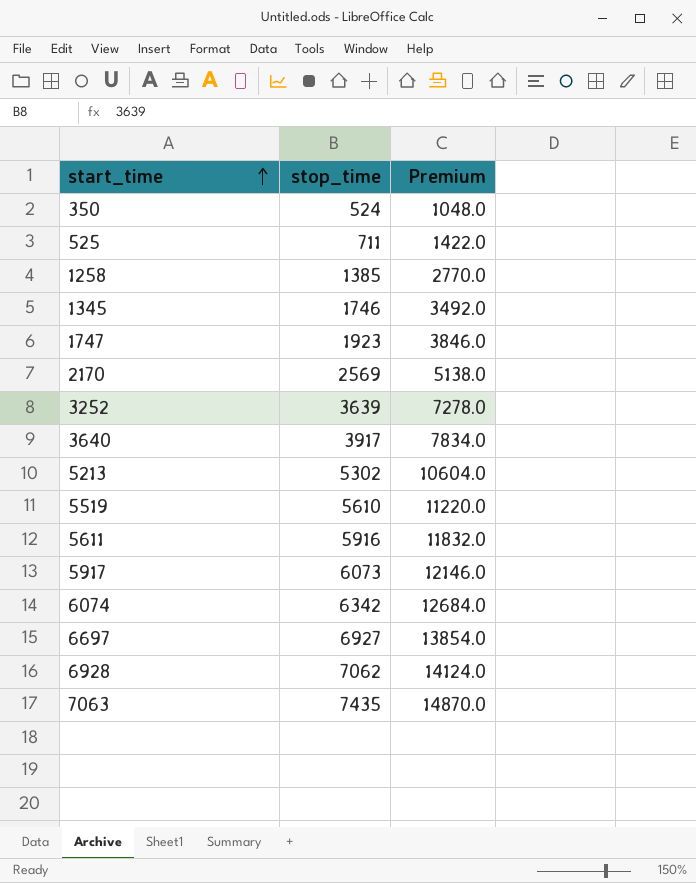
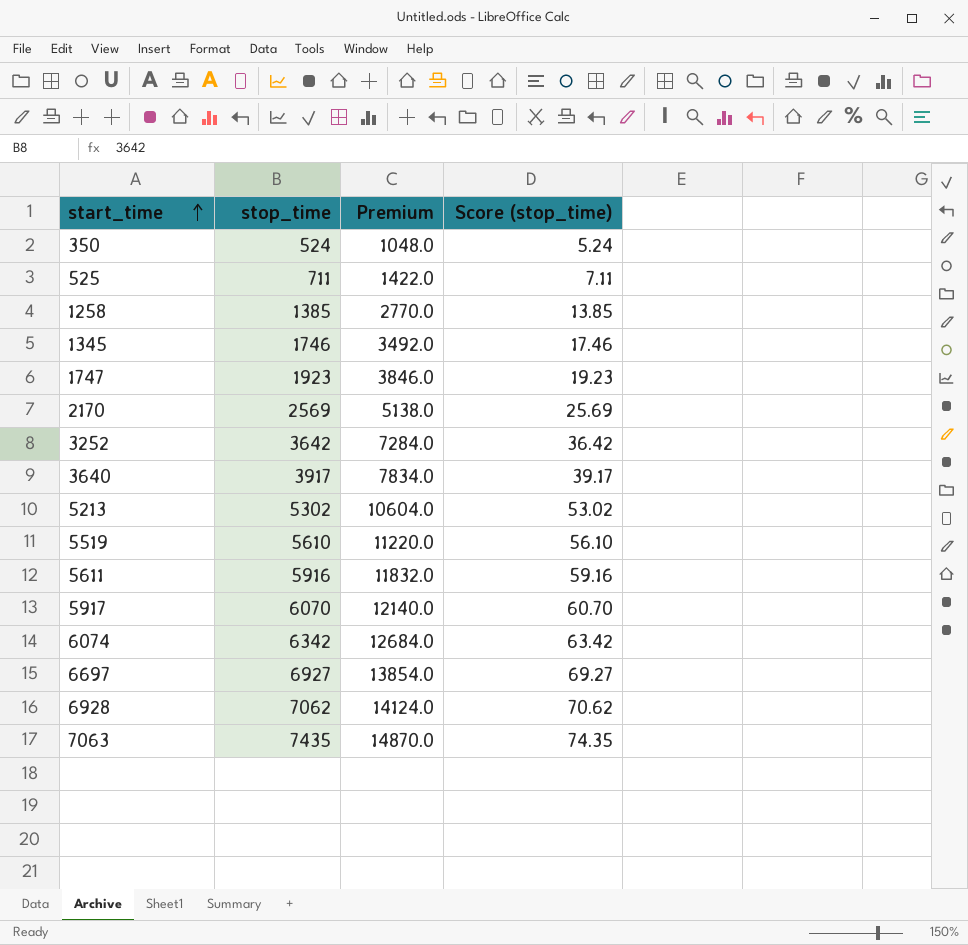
column Score (stop_time) | formula: none -> [stop_time] * 0.01
3252 | stop_time: 3639 -> 3642
3252 | Premium: 7278.0 -> 7284.0
5917 | stop_time: 6073 -> 6070
5917 | Premium: 12146.0 -> 12140.0

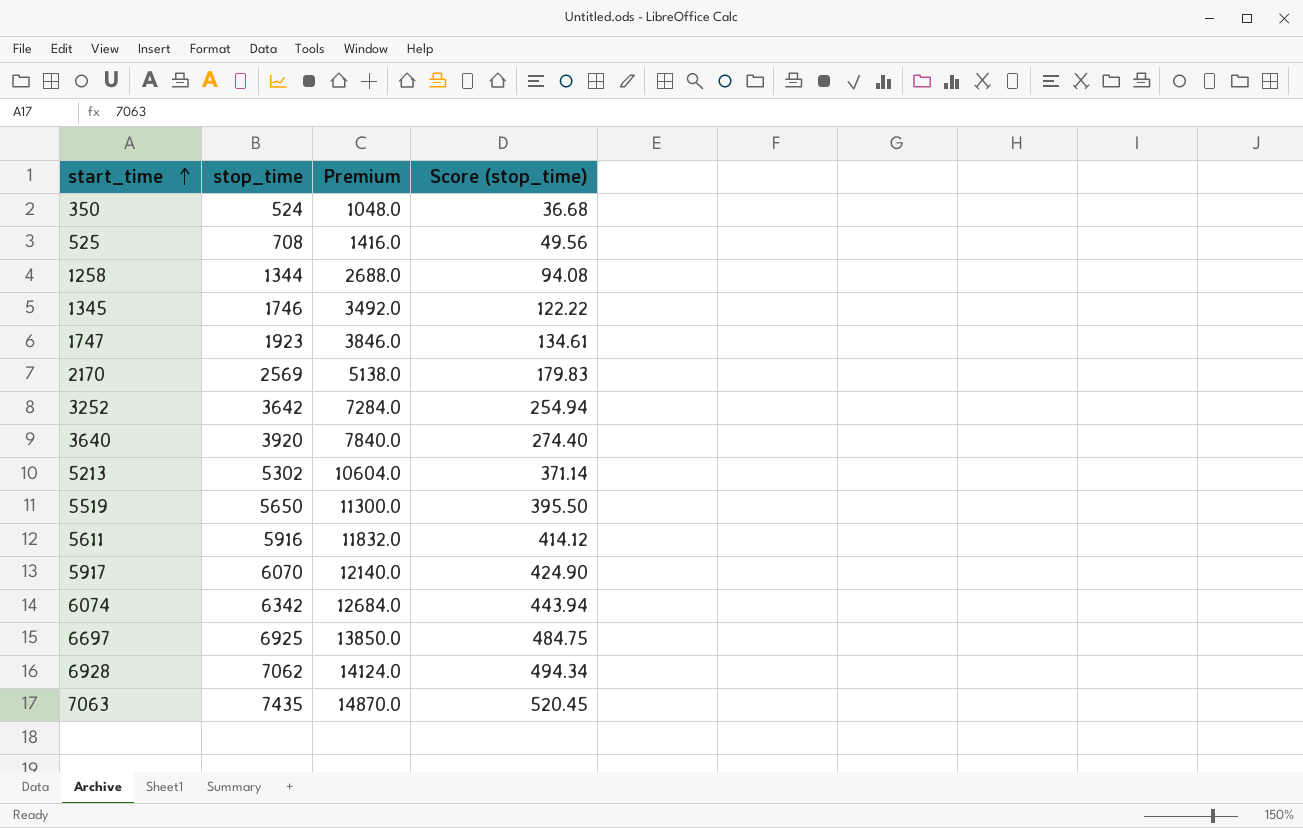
column Score (stop_time) | formula: [stop_time] * 0.01 -> [stop_time] * 0.07
525 | stop_time: 711 -> 708
525 | Premium: 1422.0 -> 1416.0
1258 | stop_time: 1385 -> 1344
1258 | Premium: 2770.0 -> 2688.0
3640 | stop_time: 3917 -> 3920
3640 | Premium: 7834.0 -> 7840.0
5519 | stop_time: 5610 -> 5650
5519 | Premium: 11220.0 -> 11300.0
6697 | stop_time: 6927 -> 6925
6697 | Premium: 13854.0 -> 13850.0

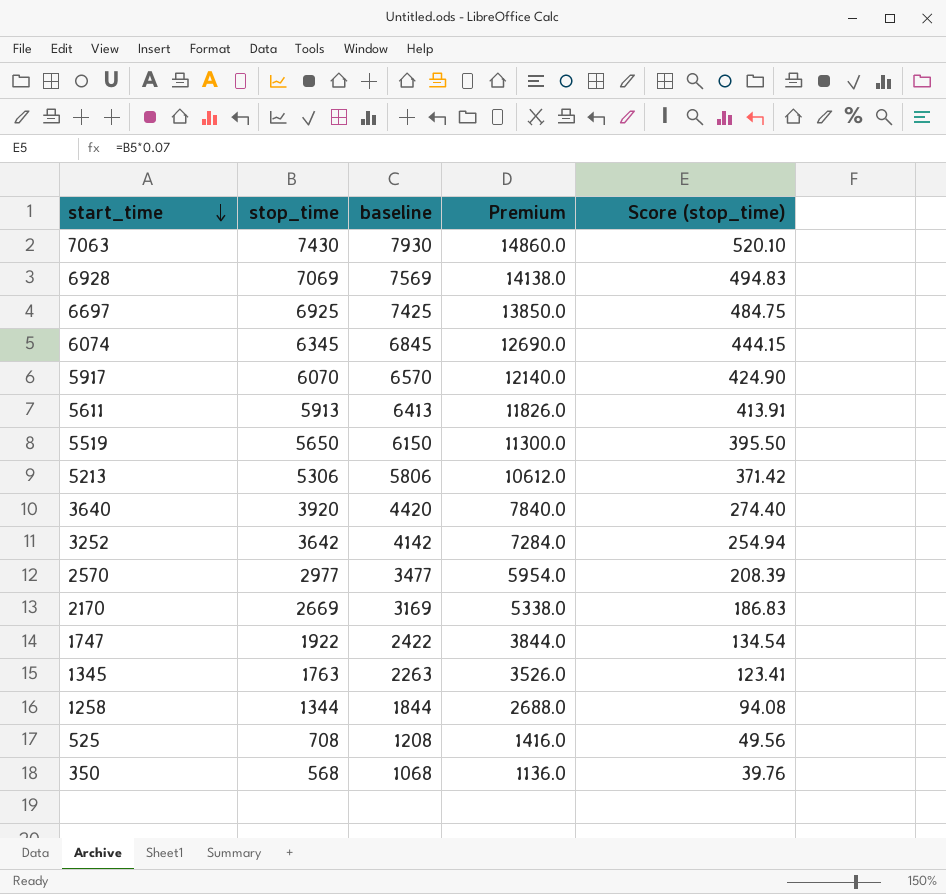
row order: start_time ascending -> start_time descending
column baseline | formula: none -> [stop_time] + 500
7063 | stop_time: 7435 -> 7430
7063 | Premium: 14870.0 -> 14860.0
7063 | Score (stop_time): 520.45 -> 520.10
6928 | stop_time: 7062 -> 7069
6928 | Premium: 14124.0 -> 14138.0
6928 | Score (stop_time): 494.34 -> 494.83
6074 | stop_time: 6342 -> 6345
6074 | Premium: 12684.0 -> 12690.0
6074 | Score (stop_time): 443.94 -> 444.15
5611 | stop_time: 5916 -> 5913
5611 | Premium: 11832.0 -> 11826.0
5611 | Score (stop_time): 414.12 -> 413.91
5213 | stop_time: 5302 -> 5306
5213 | Premium: 10604.0 -> 10612.0
5213 | Score (stop_time): 371.14 -> 371.42
row 2570: none -> 2977 | 3477 | 5954.0 | 208.39
2170 | stop_time: 2569 -> 2669
2170 | Premium: 5138.0 -> 5338.0
2170 | Score (stop_time): 179.83 -> 186.83
1747 | stop_time: 1923 -> 1922
1747 | Premium: 3846.0 -> 3844.0
1747 | Score (stop_time): 134.61 -> 134.54
1345 | stop_time: 1746 -> 1763
1345 | Premium: 3492.0 -> 3526.0
1345 | Score (stop_time): 122.22 -> 123.41
350 | stop_time: 524 -> 568
350 | Premium: 1048.0 -> 1136.0
350 | Score (stop_time): 36.68 -> 39.76

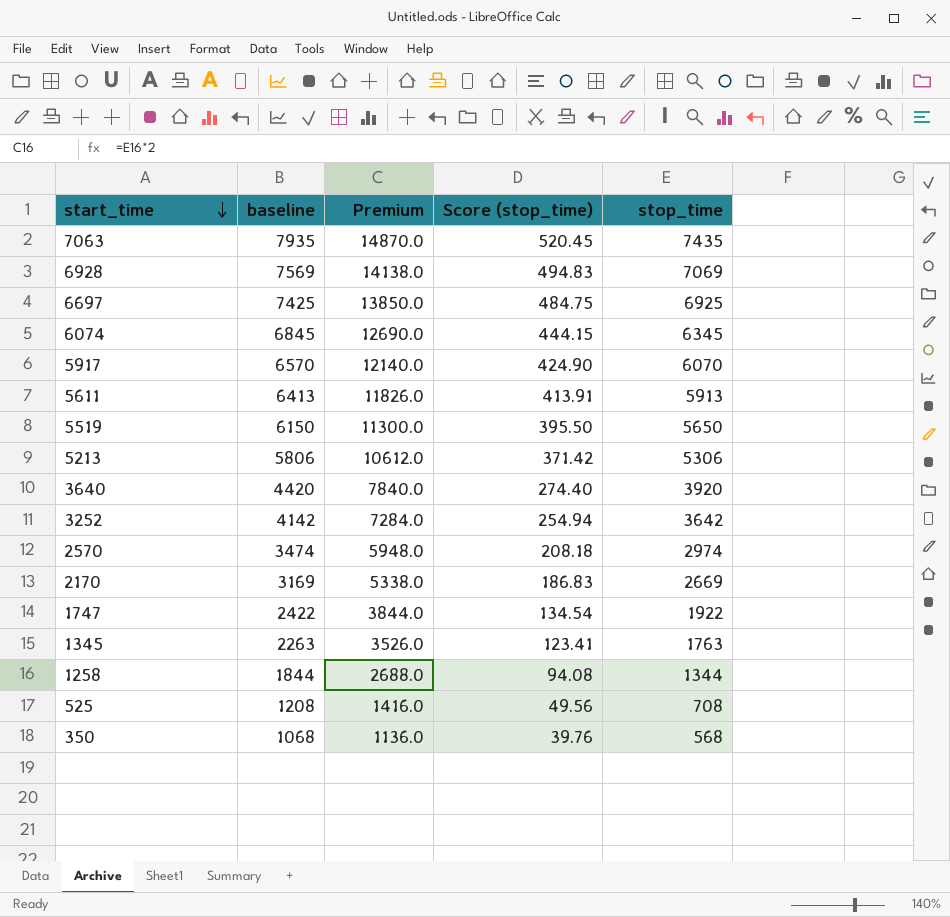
column stop_time | position: 2 -> 5
7063 | baseline: 7930 -> 7935
7063 | Premium: 14860.0 -> 14870.0
7063 | Score (stop_time): 520.10 -> 520.45
7063 | stop_time: 7430 -> 7435
2570 | baseline: 3477 -> 3474
2570 | Premium: 5954.0 -> 5948.0
2570 | Score (stop_time): 208.39 -> 208.18
2570 | stop_time: 2977 -> 2974

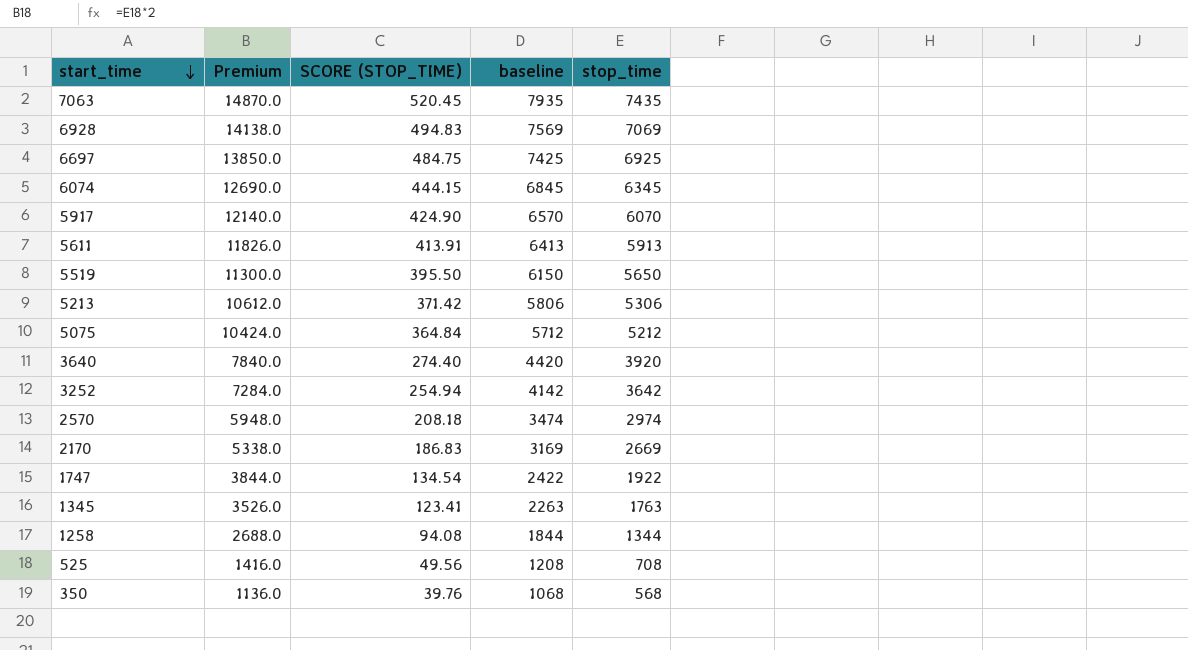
column name: Score (stop_time) -> SCORE (STOP_TIME)
column baseline | position: 2 -> 4
row 5075: none -> 10424.0 | 364.84 | 5712 | 5212

